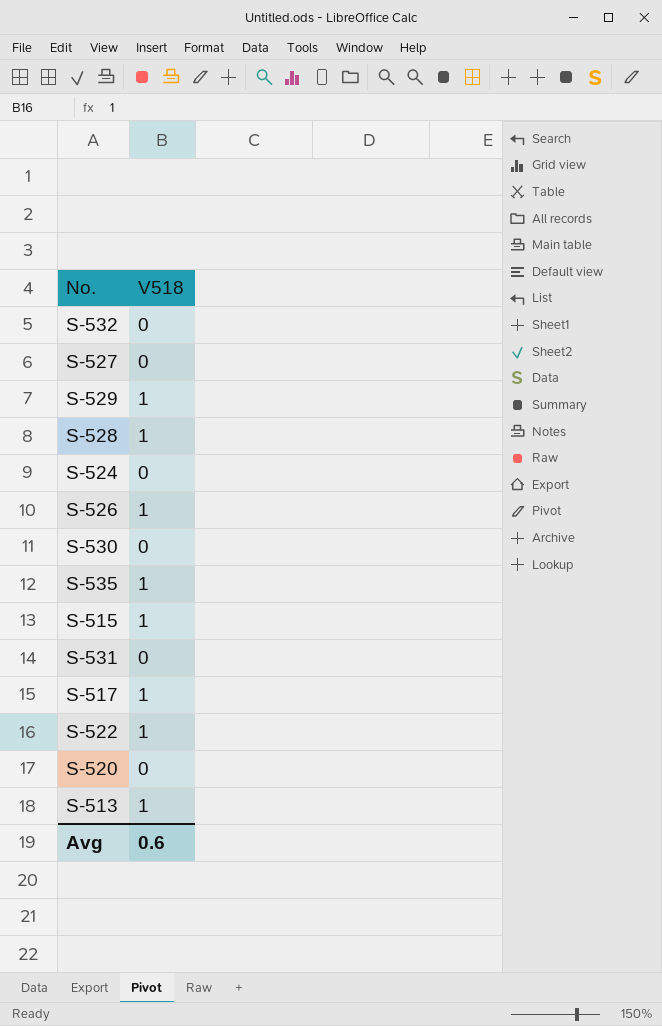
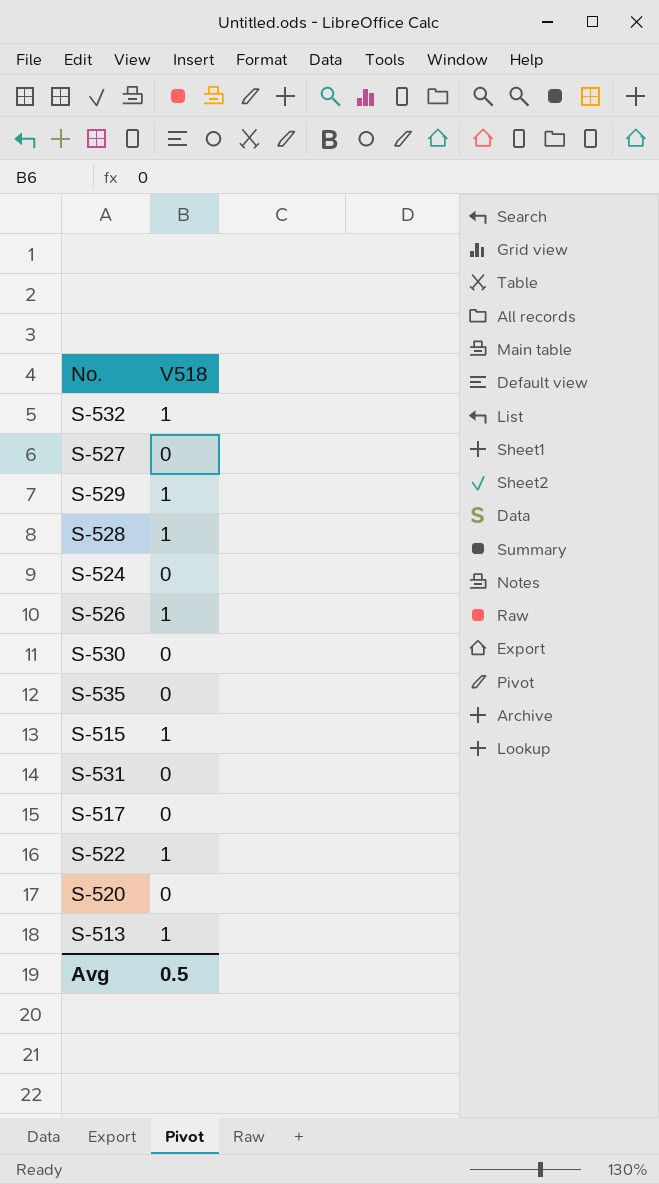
S-532 | V518: 0 -> 1
S-535 | V518: 1 -> 0
S-517 | V518: 1 -> 0
Avg | V518: 0.6 -> 0.5

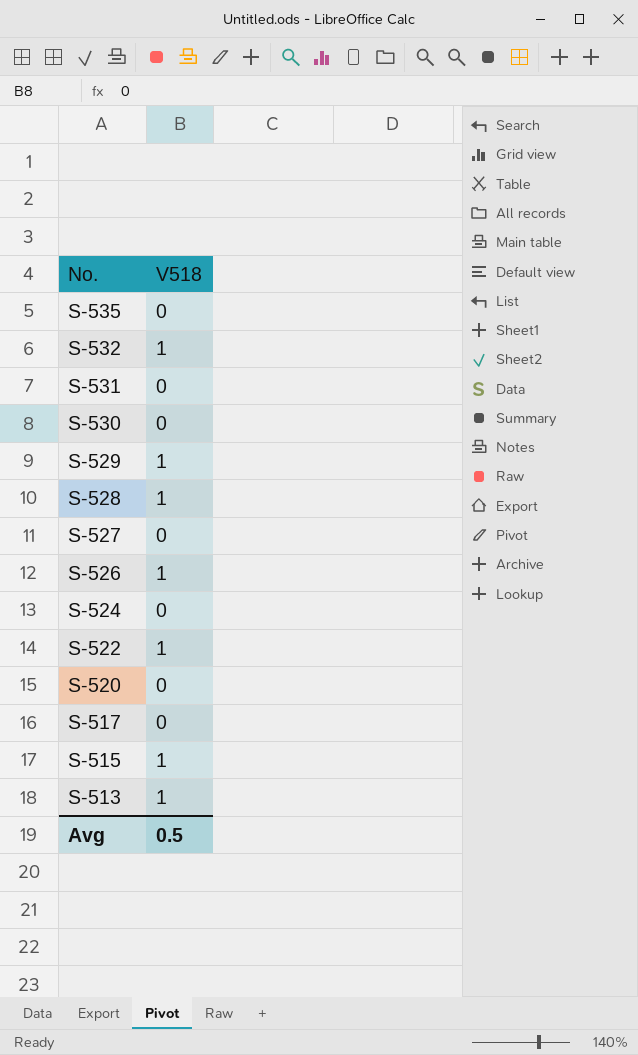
row order: none -> No. descending

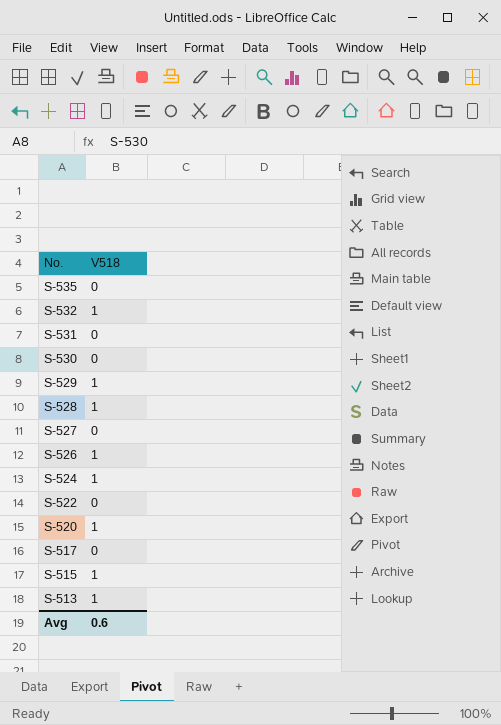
S-524 | V518: 0 -> 1
S-522 | V518: 1 -> 0
S-520 | V518: 0 -> 1
Avg | V518: 0.5 -> 0.6

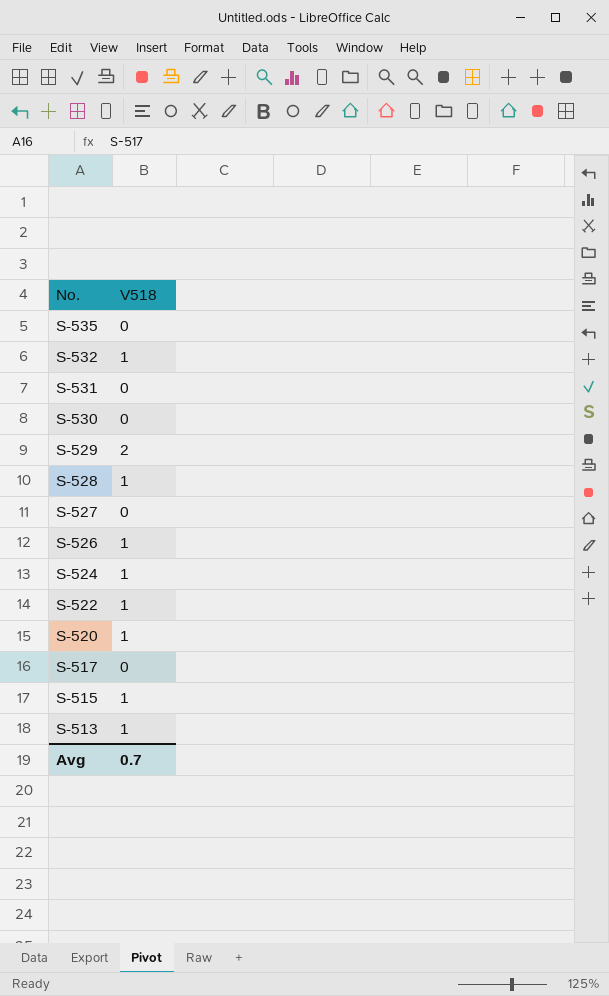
S-529 | V518: 1 -> 2
S-522 | V518: 0 -> 1
Avg | V518: 0.6 -> 0.7

